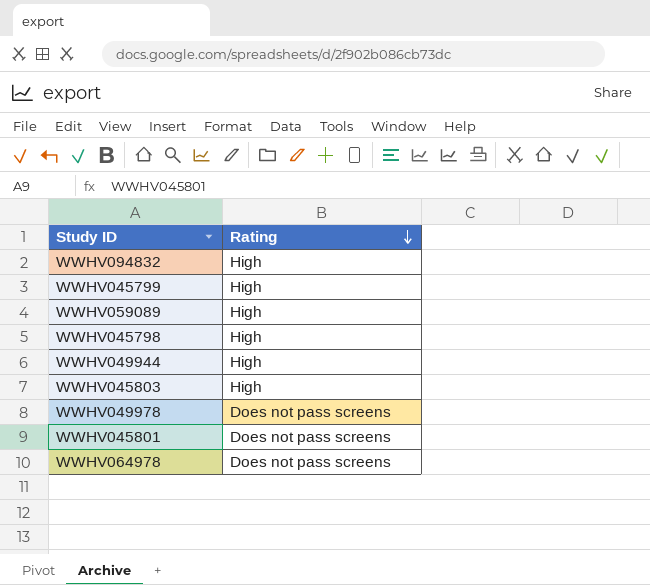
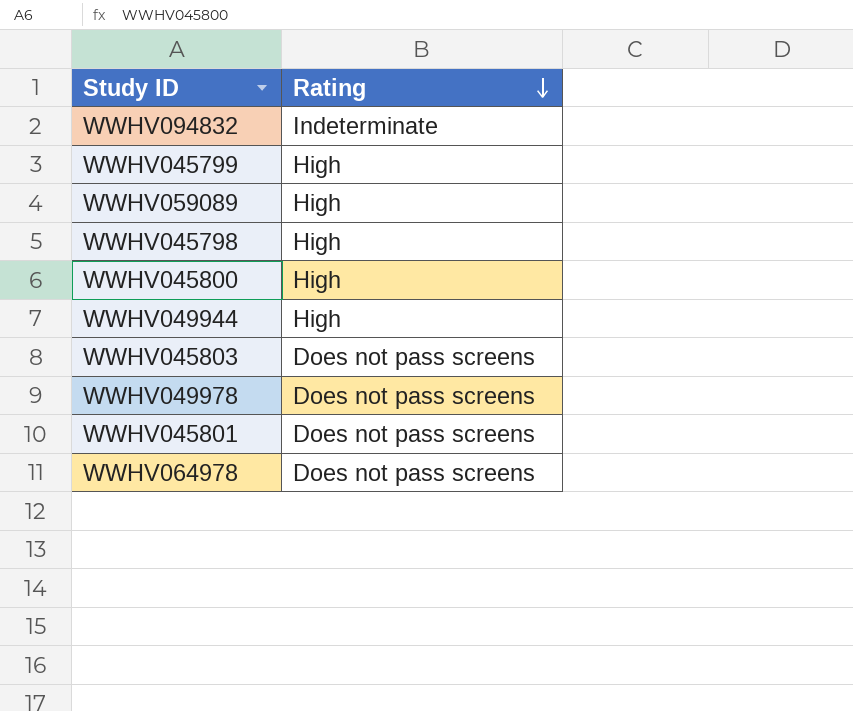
WWHV094832 | Rating: High -> Indeterminate
row WWHV045800: none -> High
WWHV045803 | Rating: High -> Does not pass screens

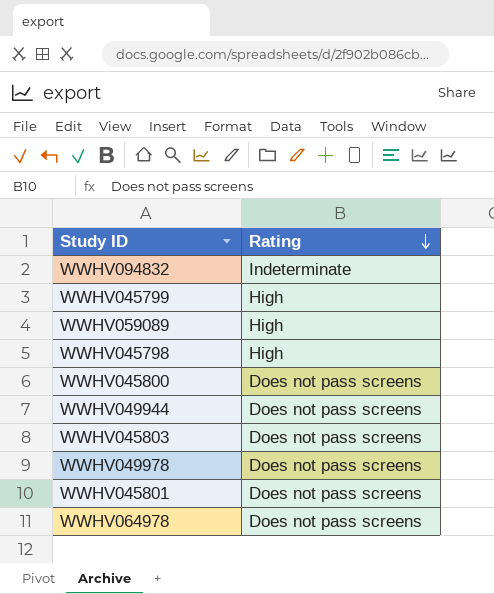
WWHV045800 | Rating: High -> Does not pass screens
WWHV049944 | Rating: High -> Does not pass screens

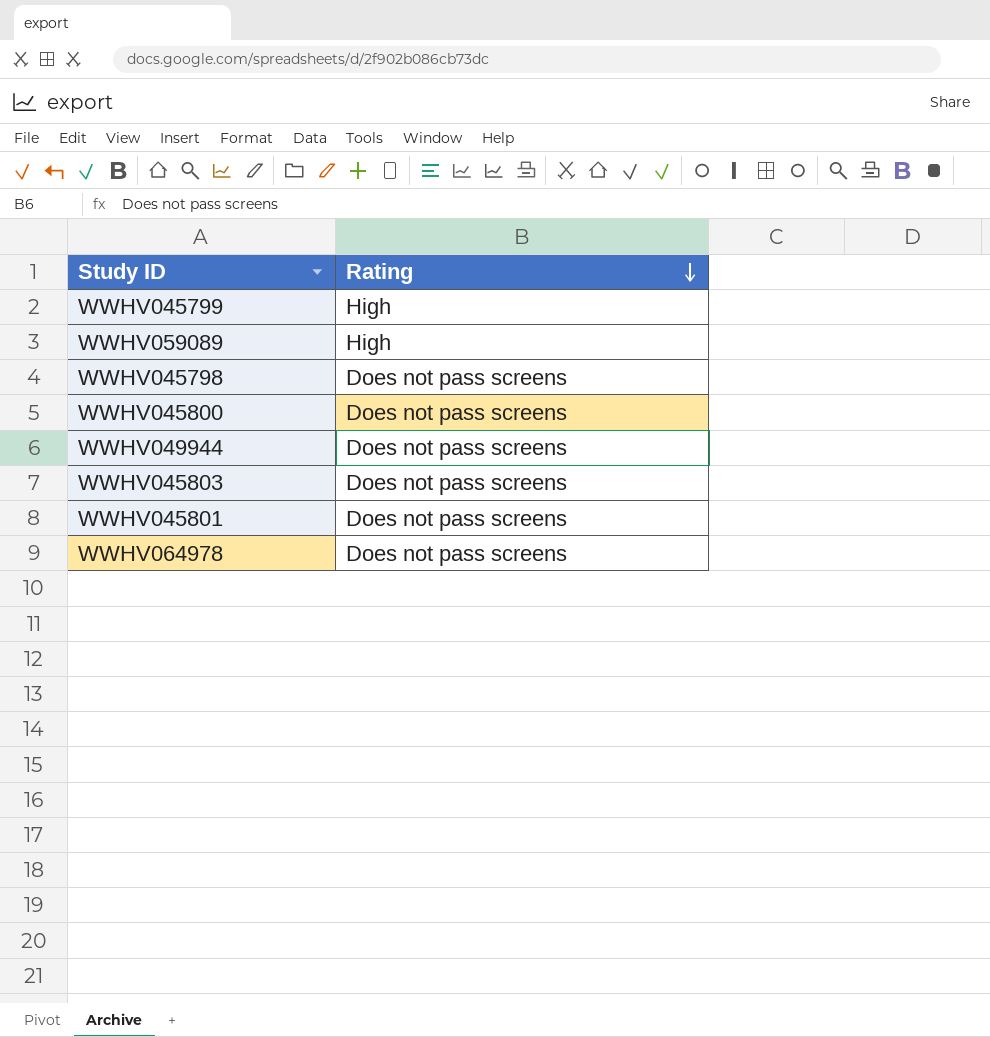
row WWHV094832: Indeterminate -> none
row WWHV049978: Does not pass screens -> none
WWHV045798 | Rating: High -> Does not pass screens

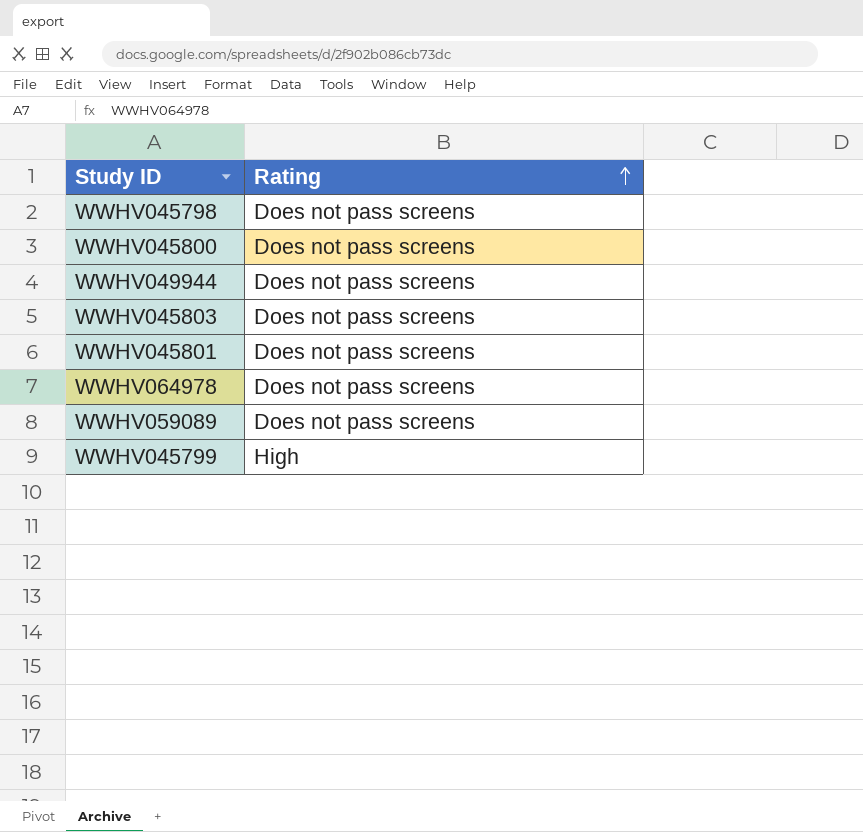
row order: Rating descending -> Rating ascending
WWHV059089 | Rating: High -> Does not pass screens

